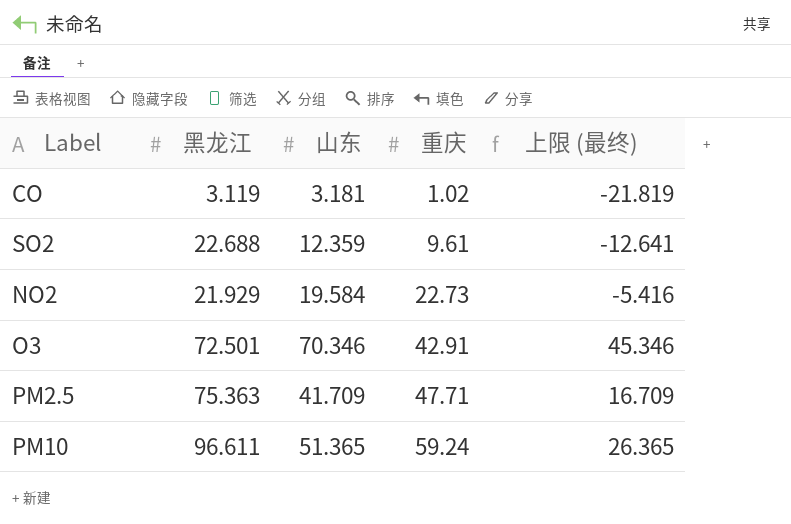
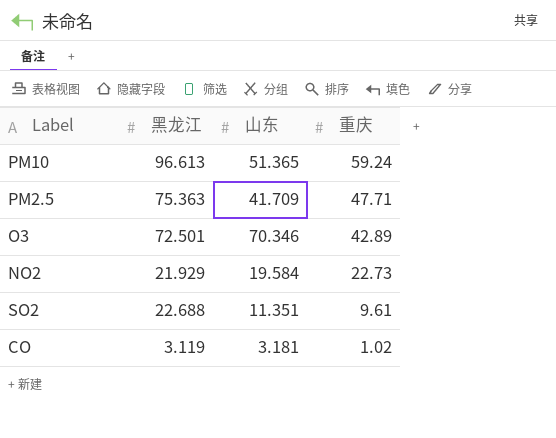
row order: 重庆 ascending -> 重庆 descending
column 上限 (最终) | formula: [山东] - 25 -> none
PM10 | 黑龙江: 96.611 -> 96.613
O3 | 重庆: 42.91 -> 42.89
SO2 | 山东: 12.359 -> 11.351

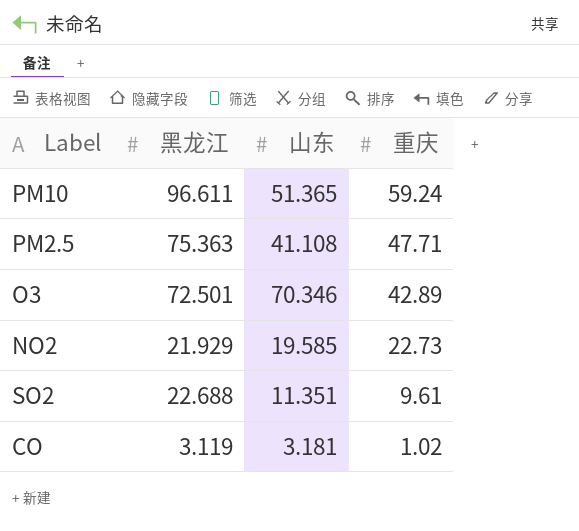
PM10 | 黑龙江: 96.613 -> 96.611
PM2.5 | 山东: 41.709 -> 41.108
NO2 | 山东: 19.584 -> 19.585

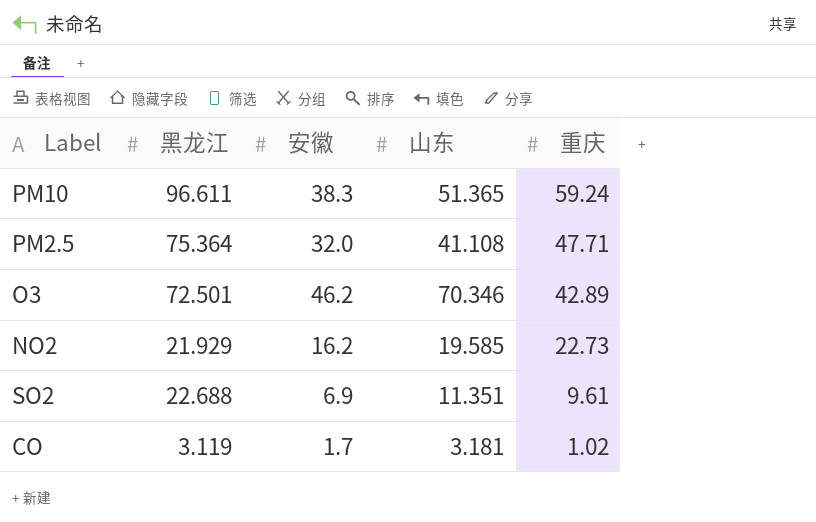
column 安徽 | position: none -> 3
PM2.5 | 黑龙江: 75.363 -> 75.364

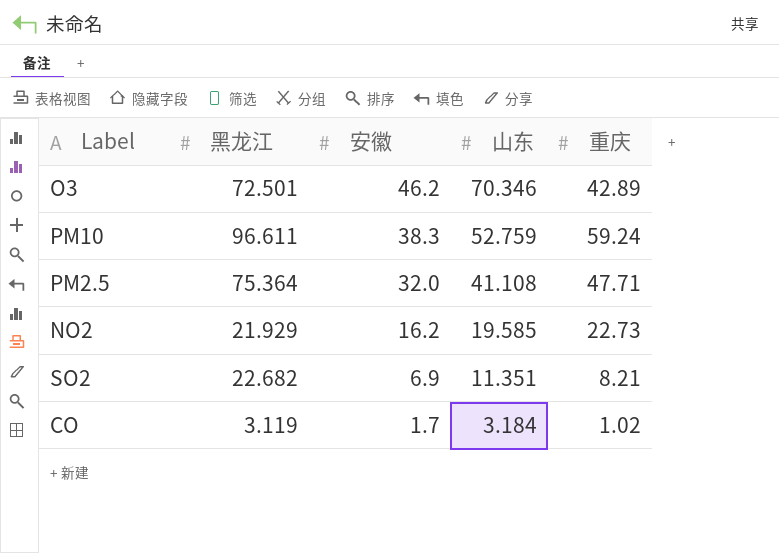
row order: 重庆 descending -> 安徽 descending
PM10 | 山东: 51.365 -> 52.759
SO2 | 黑龙江: 22.688 -> 22.682
SO2 | 重庆: 9.61 -> 8.21
CO | 山东: 3.181 -> 3.184

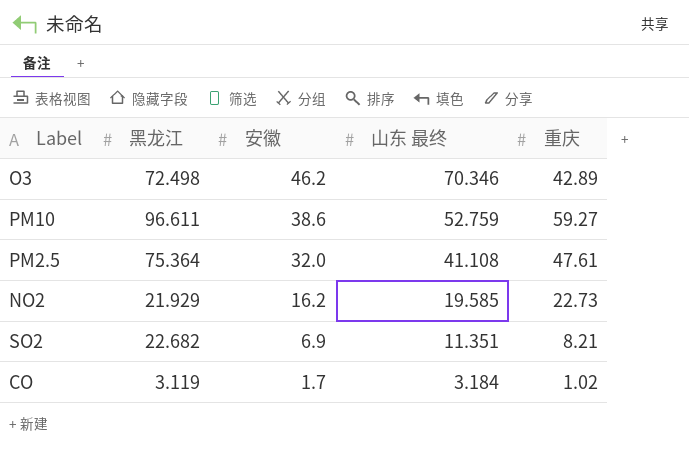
column name: 山东 -> 山东 最终
O3 | 黑龙江: 72.501 -> 72.498
PM10 | 安徽: 38.3 -> 38.6
PM10 | 重庆: 59.24 -> 59.27
PM2.5 | 重庆: 47.71 -> 47.61

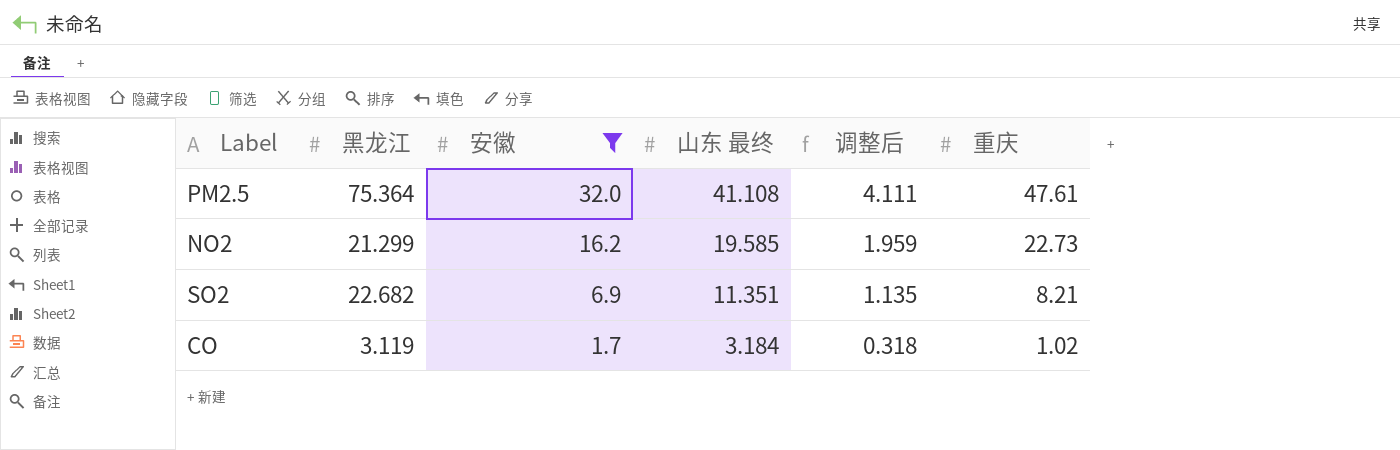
filter: none -> 安徽 <= 32.0
column 调整后 | formula: none -> [山东 最终] * 0.1
NO2 | 黑龙江: 21.929 -> 21.299

